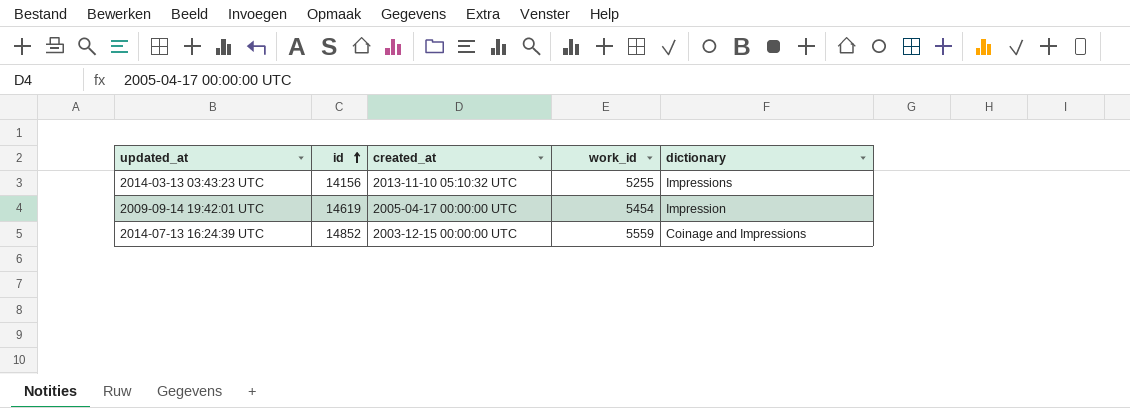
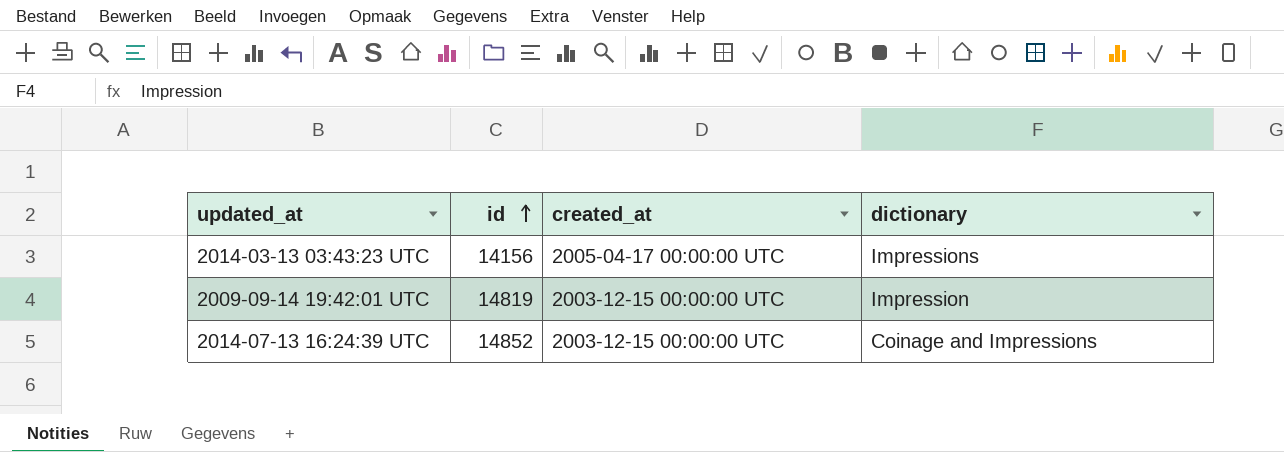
column work_id | position: 4 -> none
2014-03-13 03:43:23 UTC | created_at: 2013-11-10 05:10:32 UTC -> 2005-04-17 00:00:00 UTC
2009-09-14 19:42:01 UTC | id: 14619 -> 14819
2009-09-14 19:42:01 UTC | created_at: 2005-04-17 00:00:00 UTC -> 2003-12-15 00:00:00 UTC

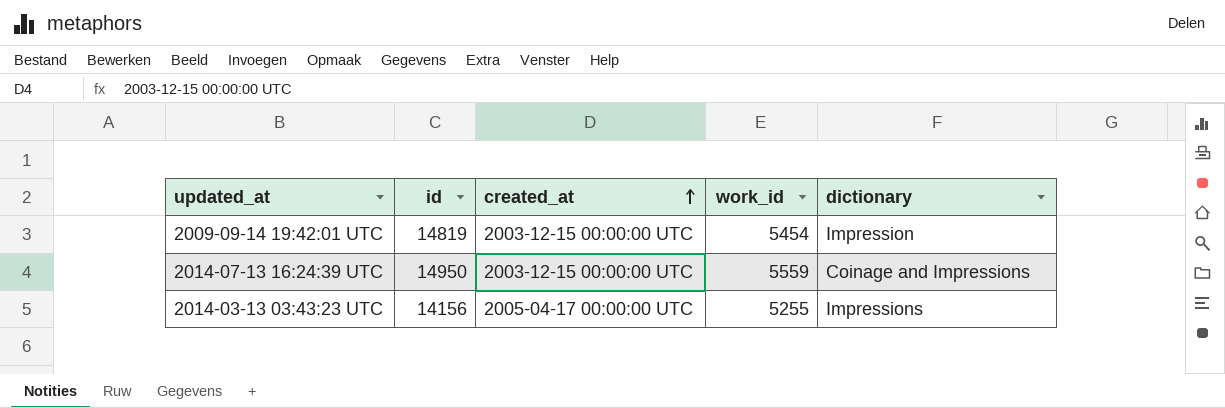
row order: id ascending -> created_at ascending
column work_id | position: none -> 4
2014-07-13 16:24:39 UTC | id: 14852 -> 14950

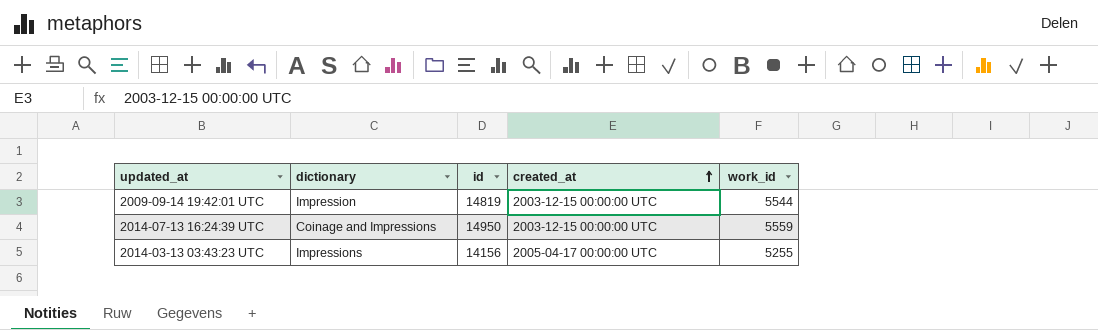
column dictionary | position: 5 -> 2
2009-09-14 19:42:01 UTC | work_id: 5454 -> 5544

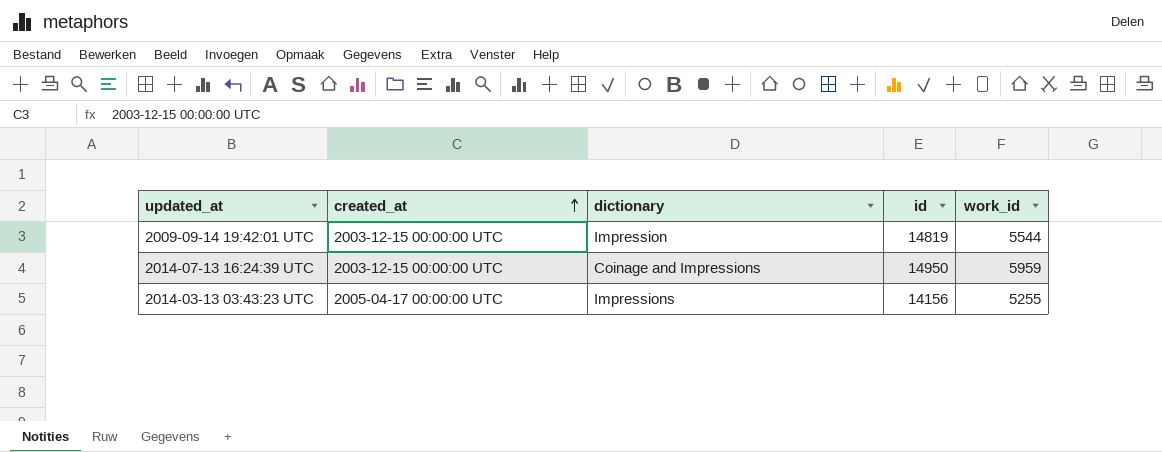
column created_at | position: 4 -> 2
2014-07-13 16:24:39 UTC | work_id: 5559 -> 5959

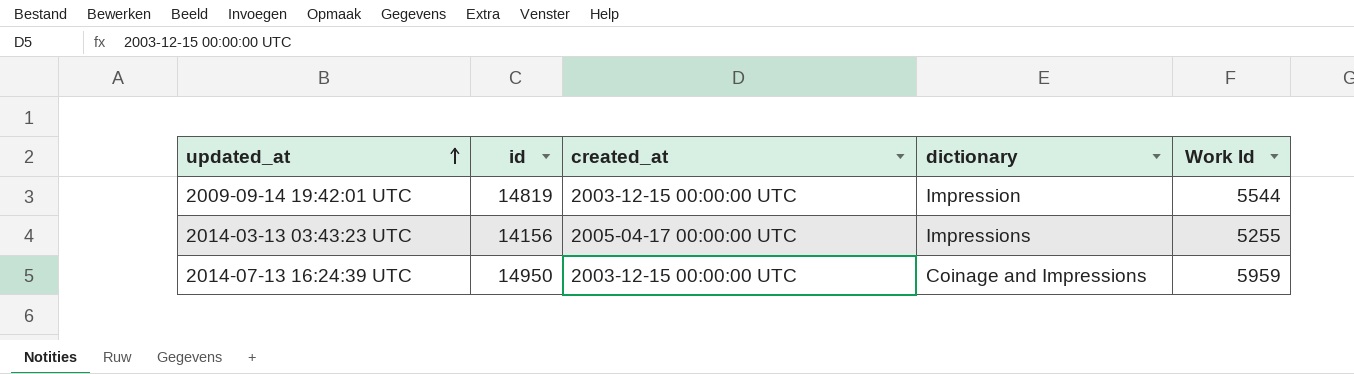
row order: created_at ascending -> updated_at ascending
column id | position: 4 -> 2
column name: work_id -> Work Id

